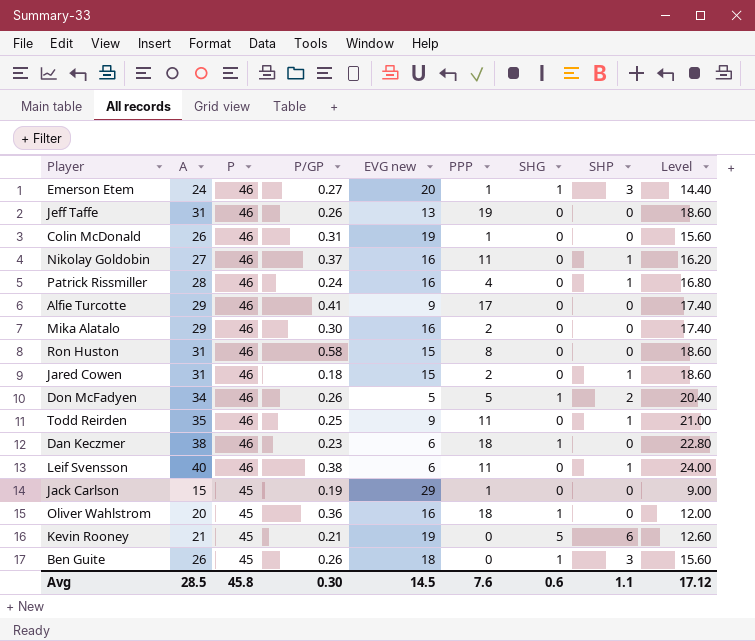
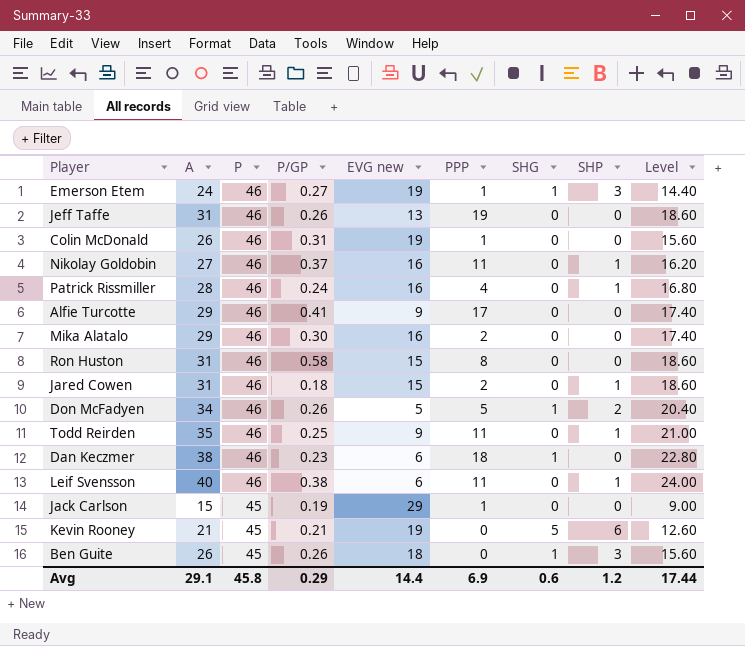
row Oliver Wahlstrom: 20 | 45 | 0.36 | 16 | 18 | 1 | 0 | 12.00 -> none
Emerson Etem | EVG new: 20 -> 19
Avg | A: 28.5 -> 29.1
Avg | P/GP: 0.30 -> 0.29
Avg | EVG new: 14.5 -> 14.4
Avg | PPP: 7.6 -> 6.9
Avg | SHP: 1.1 -> 1.2
Avg | Level: 17.12 -> 17.44

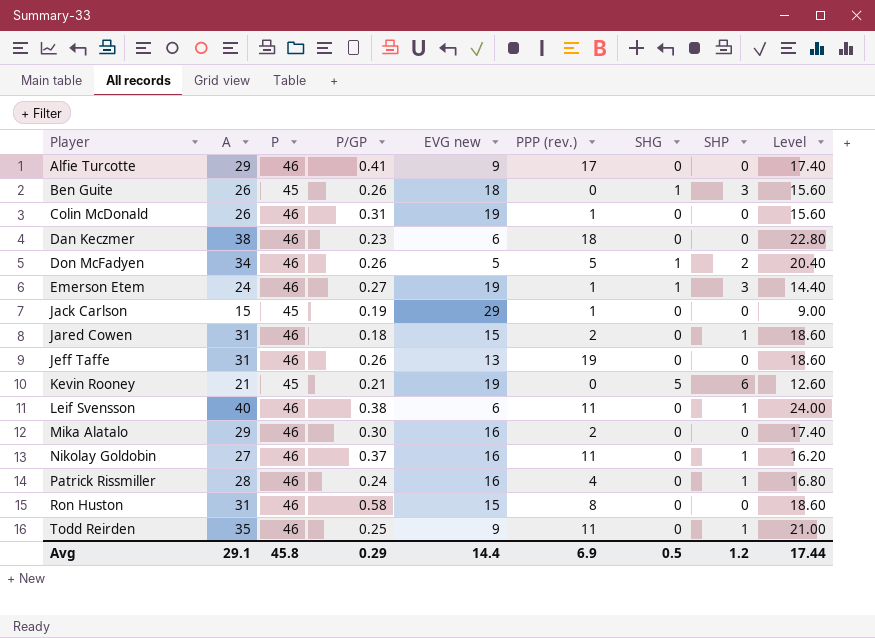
row order: P descending -> Player ascending
column name: PPP -> PPP (rev.)
Dan Keczmer | SHG: 1 -> 0
Avg | SHG: 0.6 -> 0.5

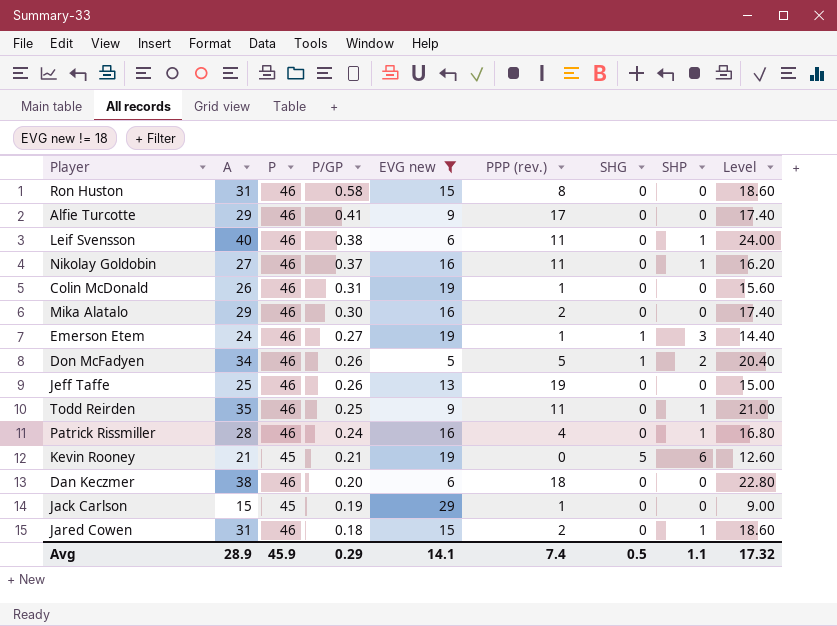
filter: none -> EVG new != 18
row order: Player ascending -> P/GP descending
Jeff Taffe | A: 31 -> 25
Jeff Taffe | Level: 18.60 -> 15.00
Dan Keczmer | P/GP: 0.23 -> 0.20
Avg | A: 29.1 -> 28.9
Avg | P: 45.8 -> 45.9
Avg | EVG new: 14.4 -> 14.1
Avg | PPP (rev.): 6.9 -> 7.4
Avg | SHP: 1.2 -> 1.1
Avg | Level: 17.44 -> 17.32

